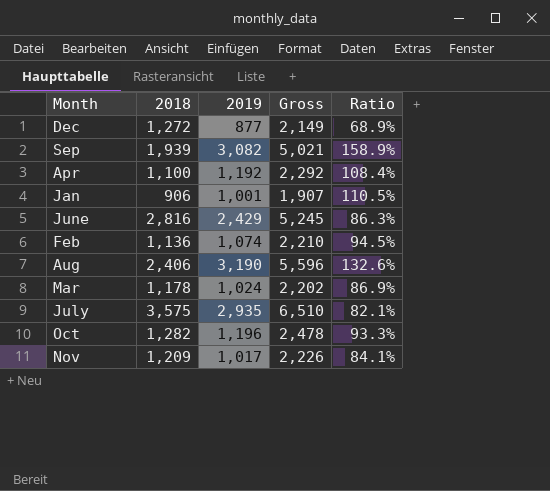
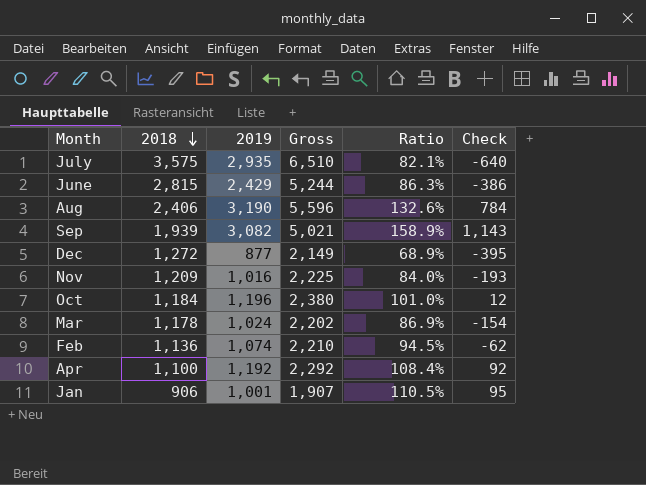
row order: none -> 2018 descending
column Check | formula: none -> [2019] - [2018]
June | 2018: 2,816 -> 2,815
June | Gross: 5,245 -> 5,244
Nov | 2019: 1,017 -> 1,016
Nov | Gross: 2,226 -> 2,225
Nov | Ratio: 84.1% -> 84.0%
Oct | 2018: 1,282 -> 1,184
Oct | Gross: 2,478 -> 2,380
Oct | Ratio: 93.3% -> 101.0%

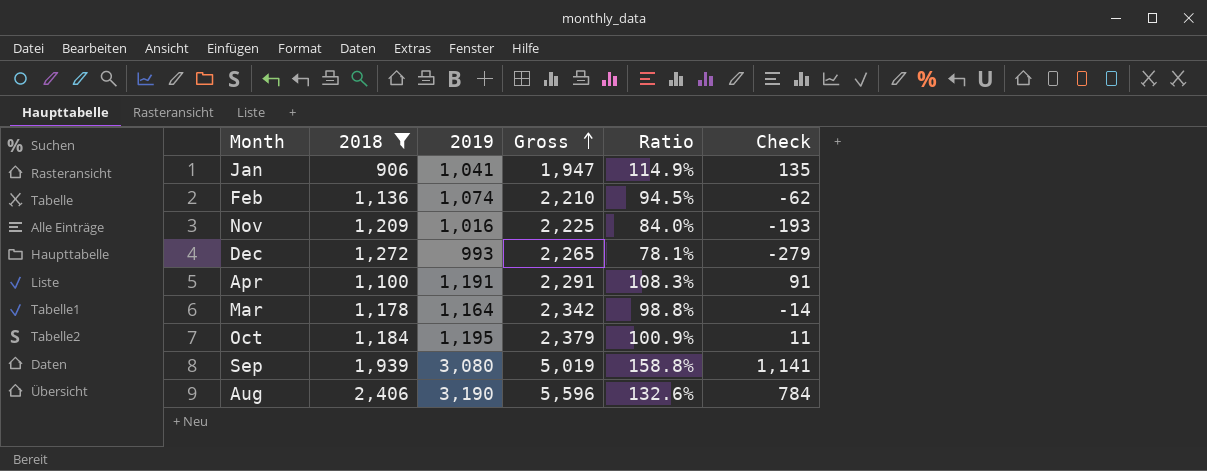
filter: none -> 2018 <= 2,406
row order: 2018 descending -> Gross ascending
Jan | 2019: 1,001 -> 1,041
Jan | Gross: 1,907 -> 1,947
Jan | Ratio: 110.5% -> 114.9%
Jan | Check: 95 -> 135
Dec | 2019: 877 -> 993
Dec | Gross: 2,149 -> 2,265
Dec | Ratio: 68.9% -> 78.1%
Dec | Check: -395 -> -279
Apr | 2019: 1,192 -> 1,191
Apr | Gross: 2,292 -> 2,291
Apr | Ratio: 108.4% -> 108.3%
Apr | Check: 92 -> 91
Mar | 2019: 1,024 -> 1,164
Mar | Gross: 2,202 -> 2,342
Mar | Ratio: 86.9% -> 98.8%
Mar | Check: -154 -> -14
Oct | 2019: 1,196 -> 1,195
Oct | Gross: 2,380 -> 2,379
Oct | Ratio: 101.0% -> 100.9%
Oct | Check: 12 -> 11
Sep | 2019: 3,082 -> 3,080
Sep | Gross: 5,021 -> 5,019
Sep | Ratio: 158.9% -> 158.8%
Sep | Check: 1,143 -> 1,141

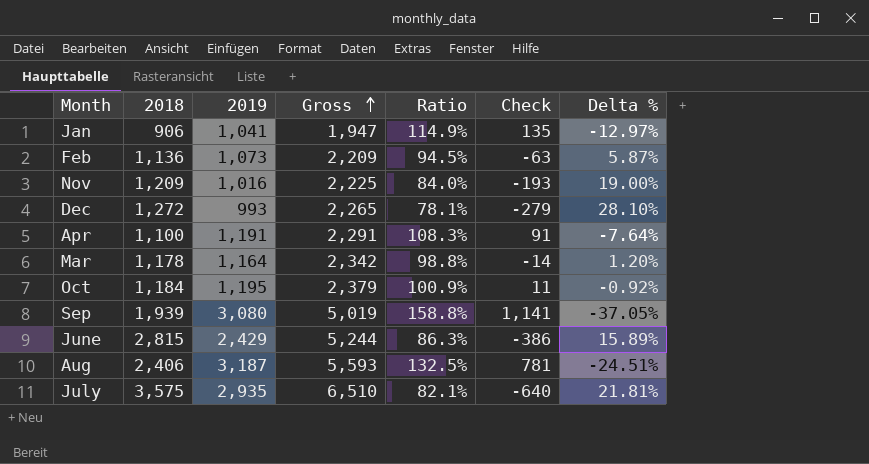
filter: 2018 <= 2,406 -> none
column Delta % | formula: none -> ([2018] - [2019]) / [2019]
Feb | 2019: 1,074 -> 1,073
Feb | Gross: 2,210 -> 2,209
Feb | Check: -62 -> -63
Aug | 2019: 3,190 -> 3,187
Aug | Gross: 5,596 -> 5,593
Aug | Ratio: 132.6% -> 132.5%
Aug | Check: 784 -> 781

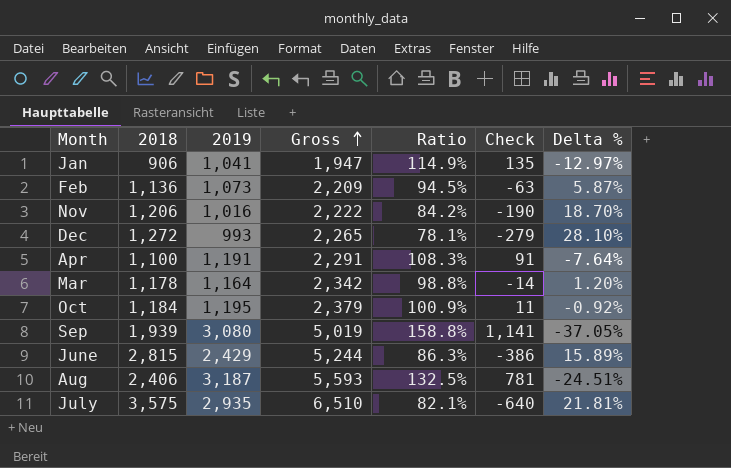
Nov | 2018: 1,209 -> 1,206
Nov | Gross: 2,225 -> 2,222
Nov | Ratio: 84.0% -> 84.2%
Nov | Check: -193 -> -190
Nov | Delta %: 19.00% -> 18.70%

